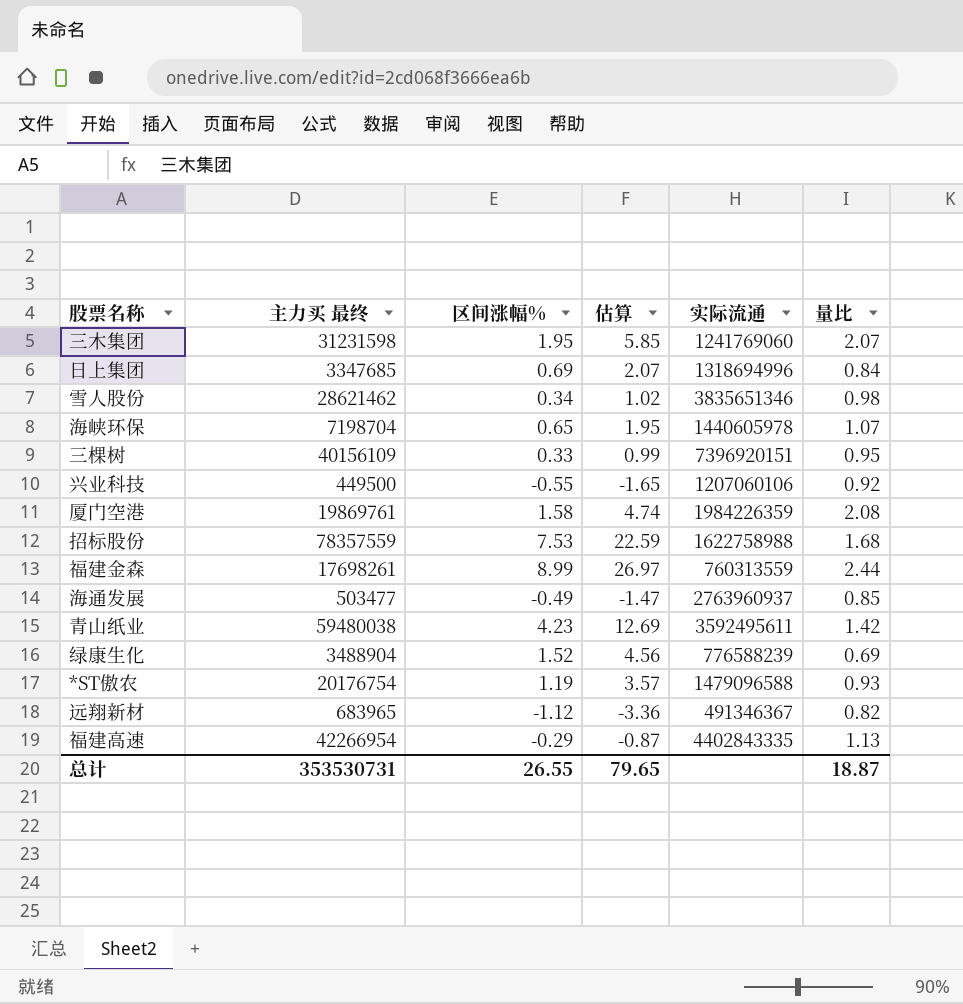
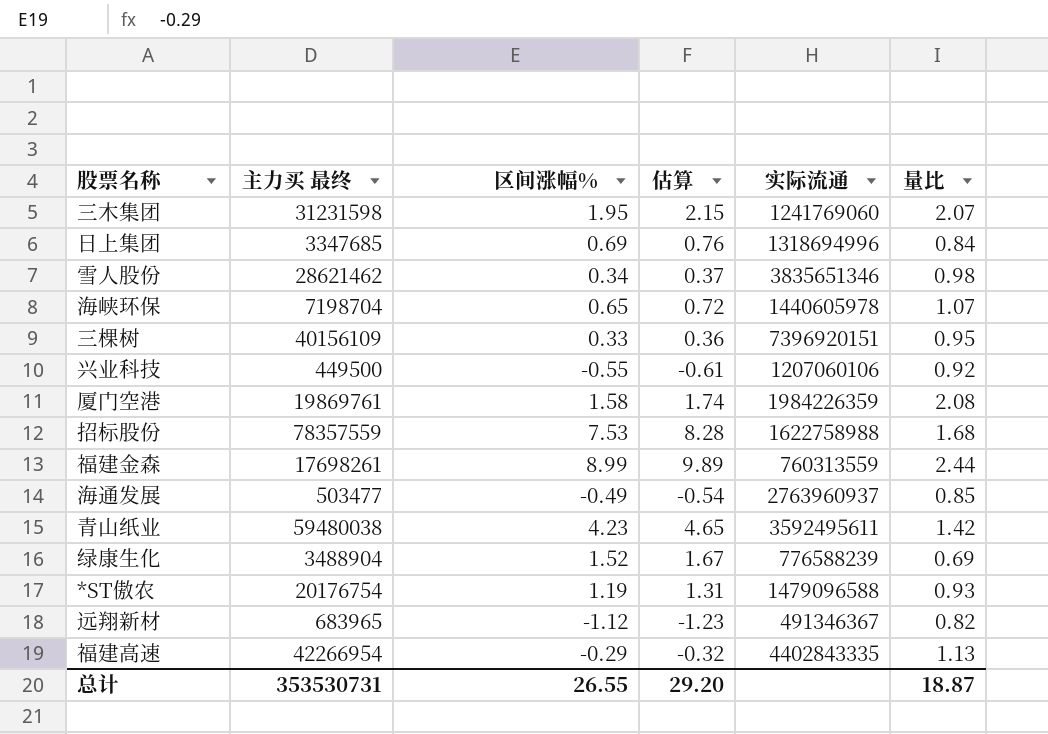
column 估算 | formula: [区间涨幅%] * 3 -> [区间涨幅%] * 1.1
总计 | 估算: 79.65 -> 29.20

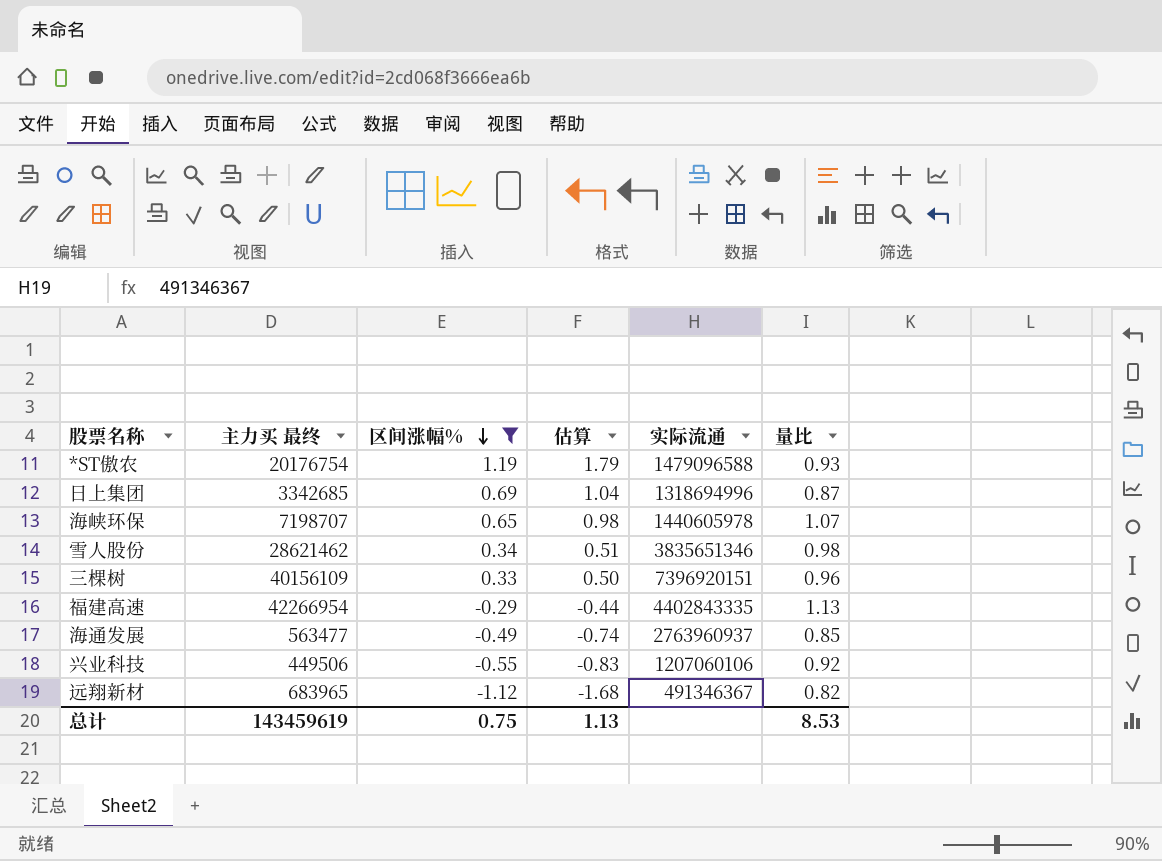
filter: none -> 区间涨幅% <= 1.19
row order: none -> 区间涨幅% descending
column 估算 | formula: [区间涨幅%] * 1.1 -> [区间涨幅%] * 1.5
日上集团 | 主力买 最终: 3347685 -> 3342685
日上集团 | 量比: 0.84 -> 0.87
海峡环保 | 主力买 最终: 7198704 -> 7198707
三棵树 | 量比: 0.95 -> 0.96
海通发展 | 主力买 最终: 503477 -> 563477
兴业科技 | 主力买 最终: 449500 -> 449506
总计 | 主力买 最终: 353530731 -> 143459619
总计 | 区间涨幅%: 26.55 -> 0.75
总计 | 估算: 29.20 -> 1.13
总计 | 量比: 18.87 -> 8.53

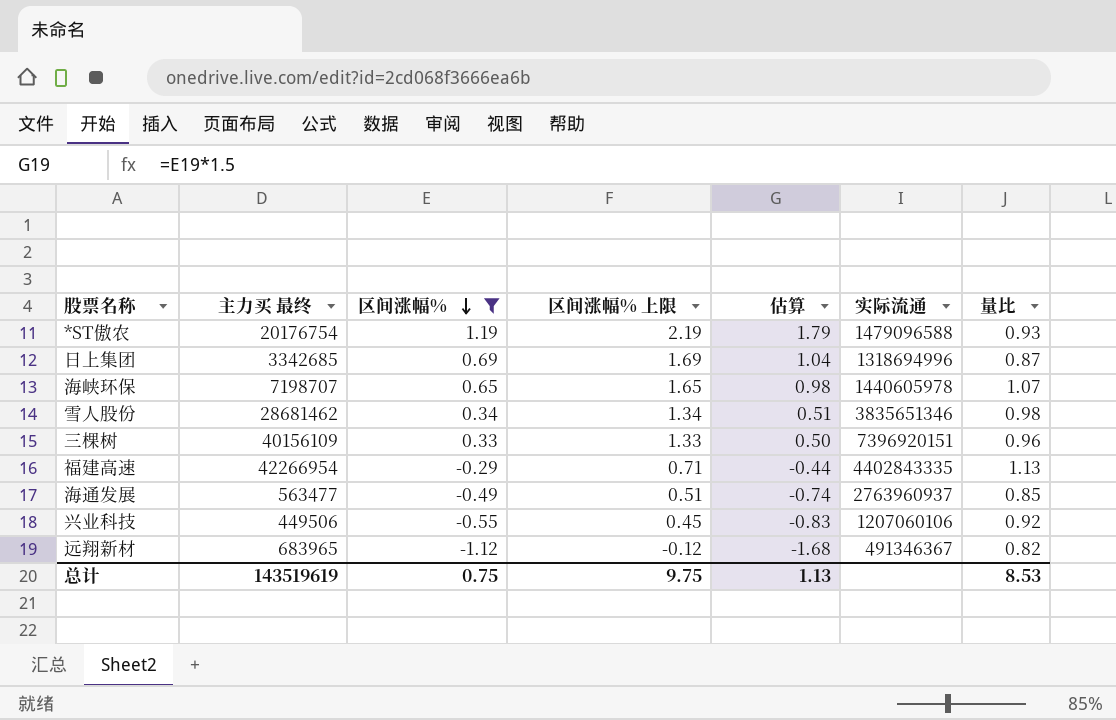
column 区间涨幅% 上限 | formula: none -> [区间涨幅%] + 1
雪人股份 | 主力买 最终: 28621462 -> 28681462
总计 | 主力买 最终: 143459619 -> 143519619

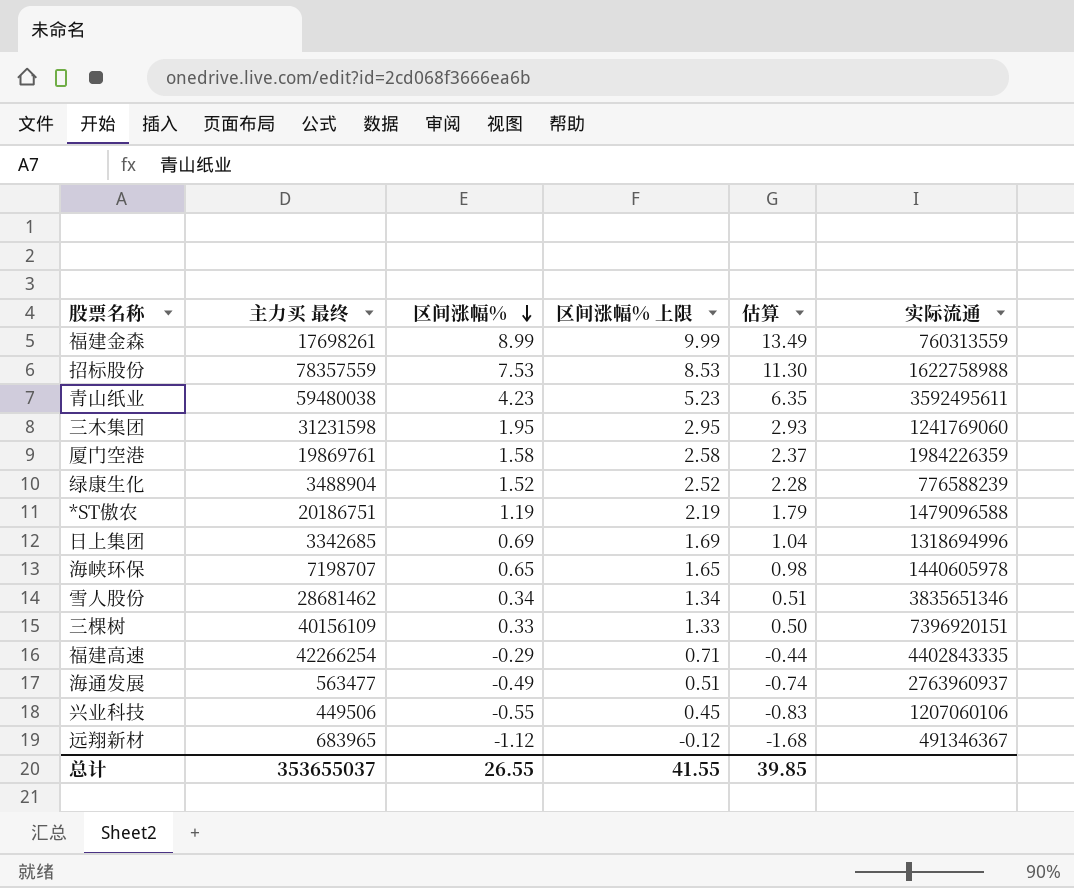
filter: 区间涨幅% <= 1.19 -> none
column 量比 | position: 7 -> none
*ST傲农 | 主力买 最终: 20176754 -> 20186751
福建高速 | 主力买 最终: 42266954 -> 42266254
总计 | 主力买 最终: 143519619 -> 353655037
总计 | 区间涨幅%: 0.75 -> 26.55
总计 | 区间涨幅% 上限: 9.75 -> 41.55
总计 | 估算: 1.13 -> 39.85

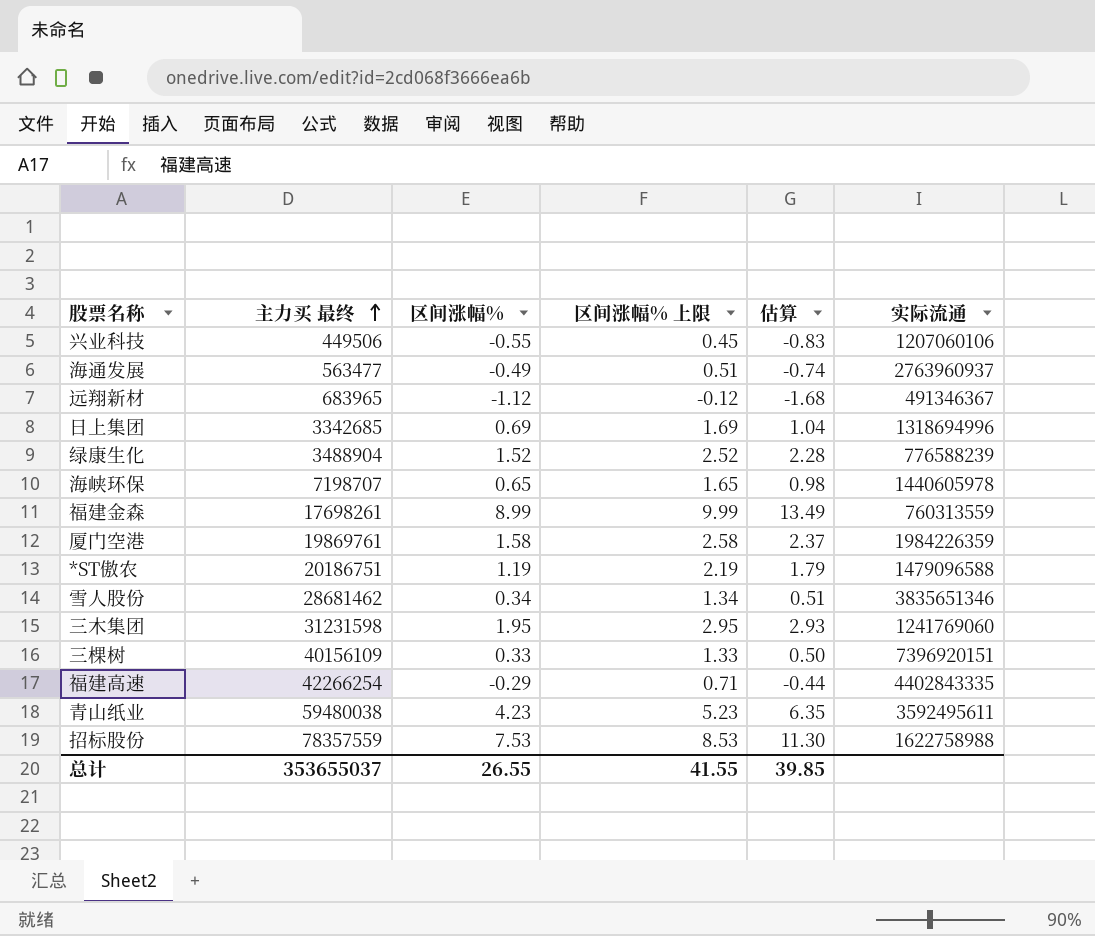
row order: 区间涨幅% descending -> 主力买 最终 ascending

